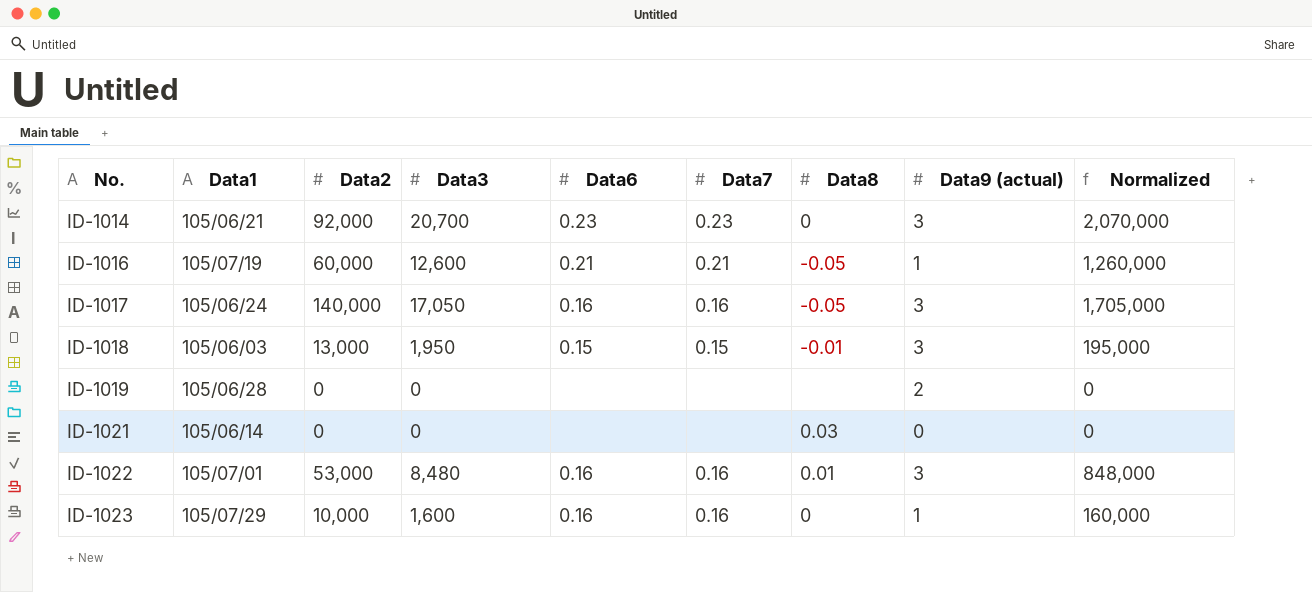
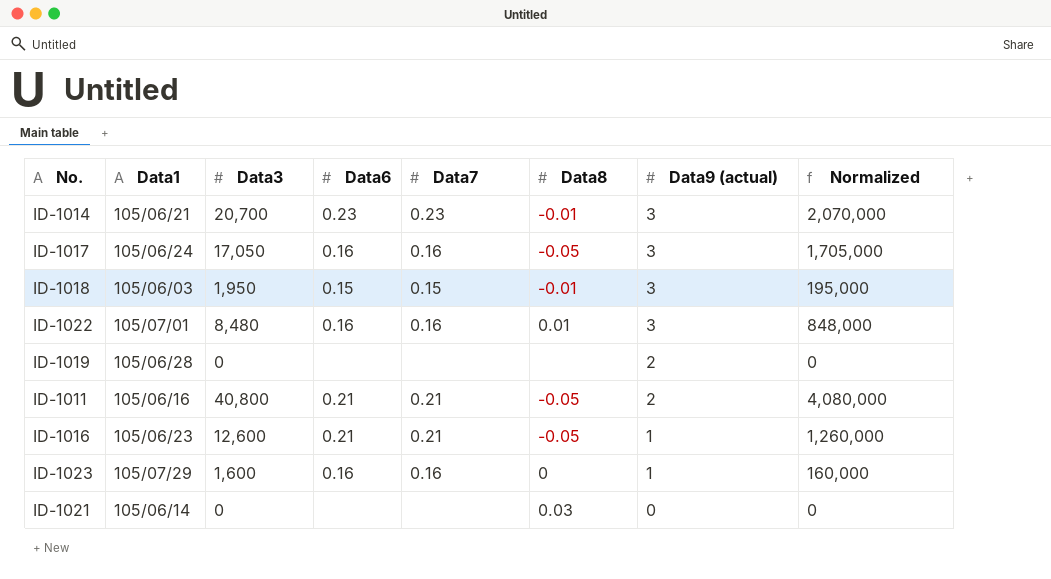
row order: No. ascending -> Data9 (actual) descending
column Data2 | position: 3 -> none
ID-1014 | Data8: 0 -> -0.01
row ID-1011: none -> 105/06/16 | 40,800 | 0.21 | 0.21 | -0.05 | 2 | 4,080,000
ID-1016 | Data1: 105/07/19 -> 105/06/23

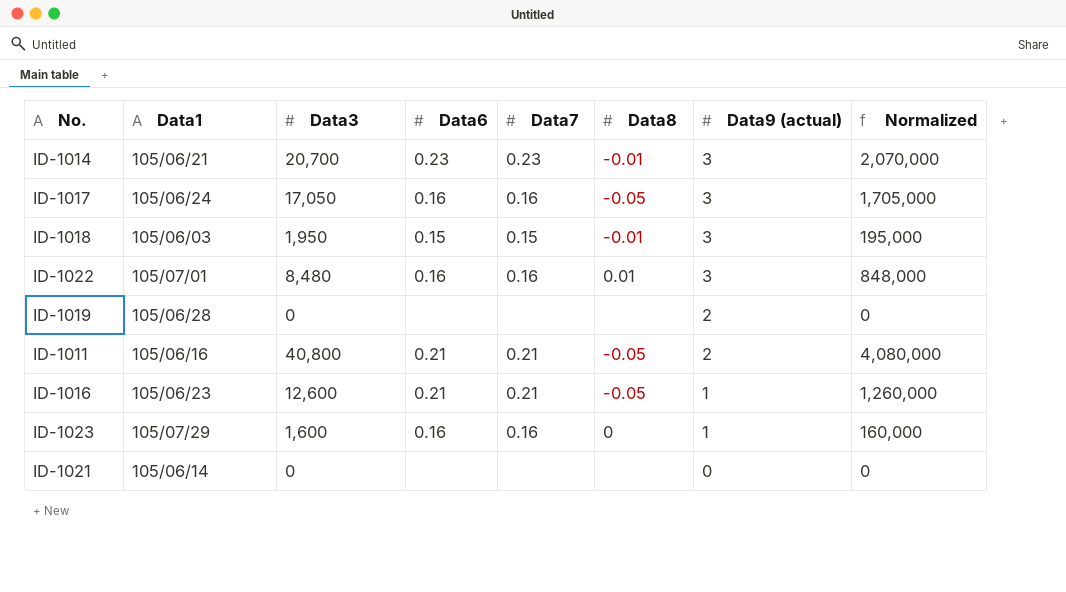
ID-1021 | Data8: 0.03 -> none

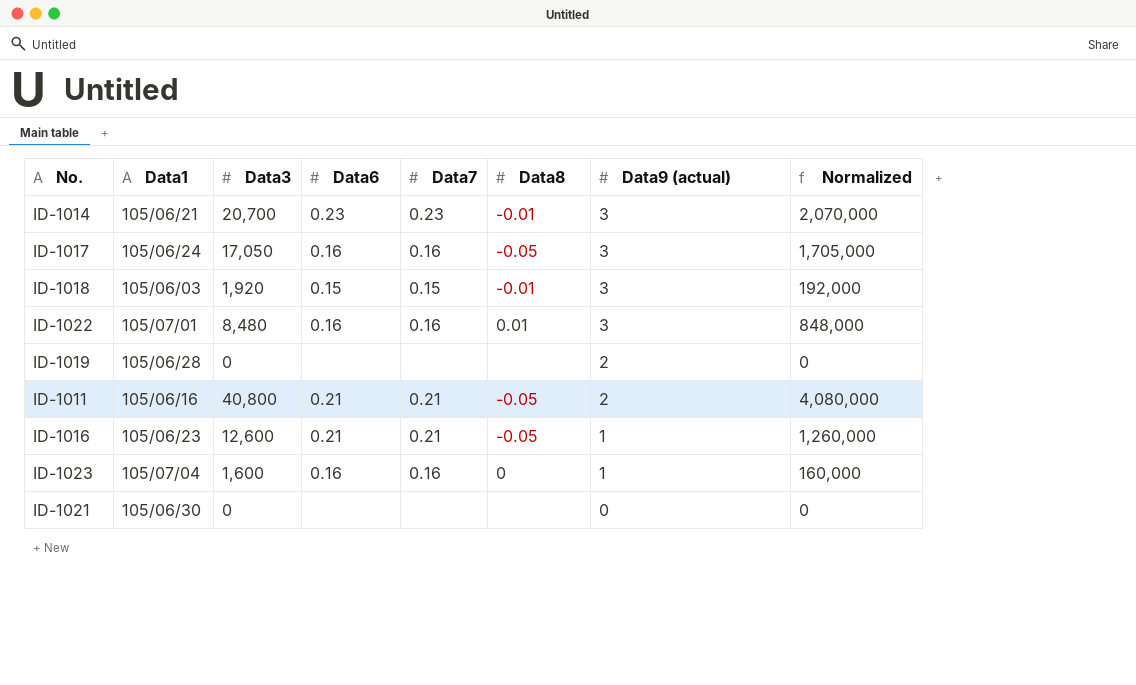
ID-1018 | Data3: 1,950 -> 1,920
ID-1018 | Normalized: 195,000 -> 192,000
ID-1023 | Data1: 105/07/29 -> 105/07/04
ID-1021 | Data1: 105/06/14 -> 105/06/30

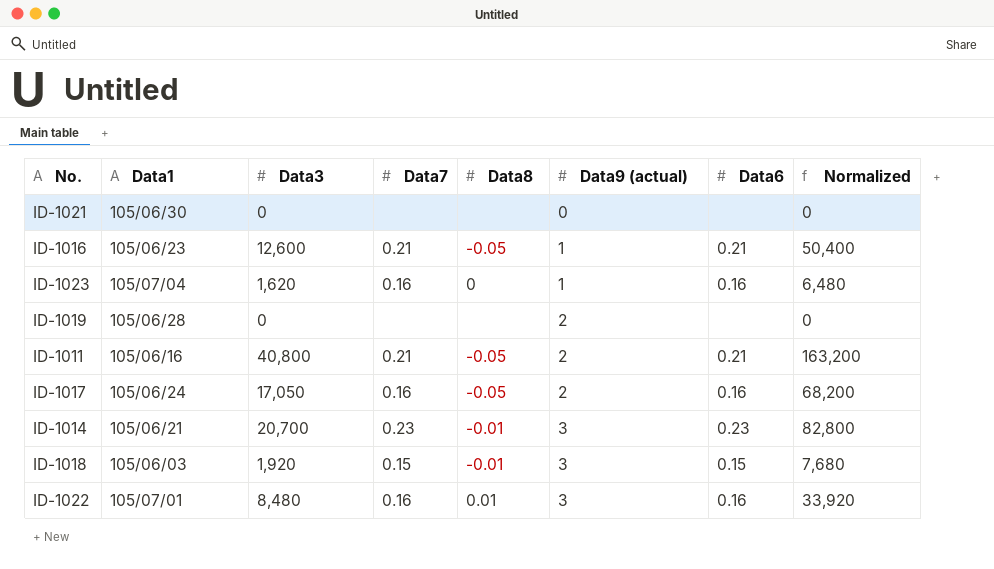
row order: Data9 (actual) descending -> Data9 (actual) ascending
column Data6 | position: 4 -> 7
column Normalized | formula: [Data3] * 100 -> [Data3] * 4
ID-1023 | Data3: 1,600 -> 1,620
ID-1017 | Data9 (actual): 3 -> 2

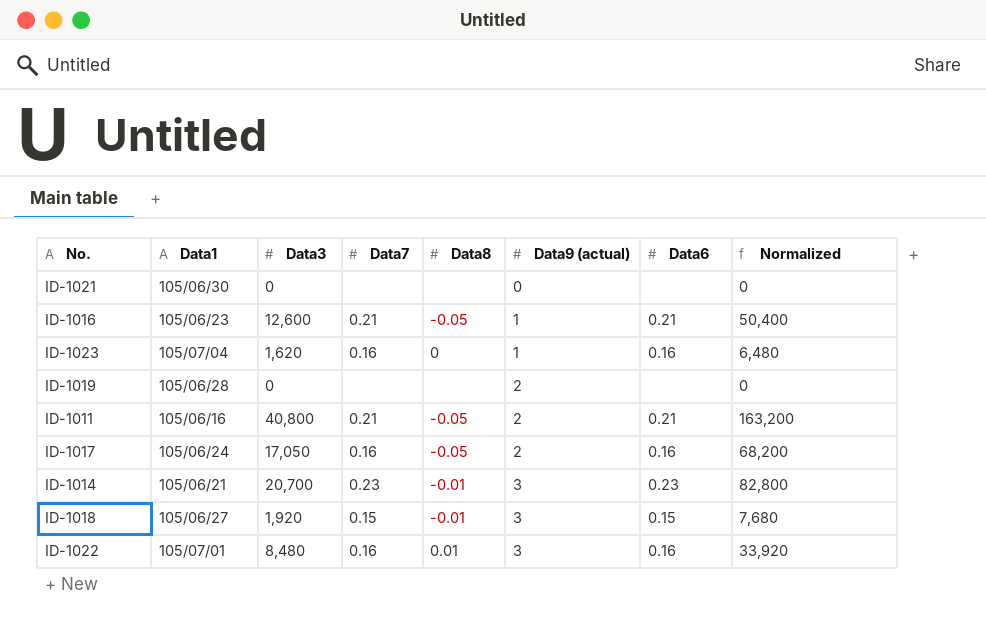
ID-1018 | Data1: 105/06/03 -> 105/06/27

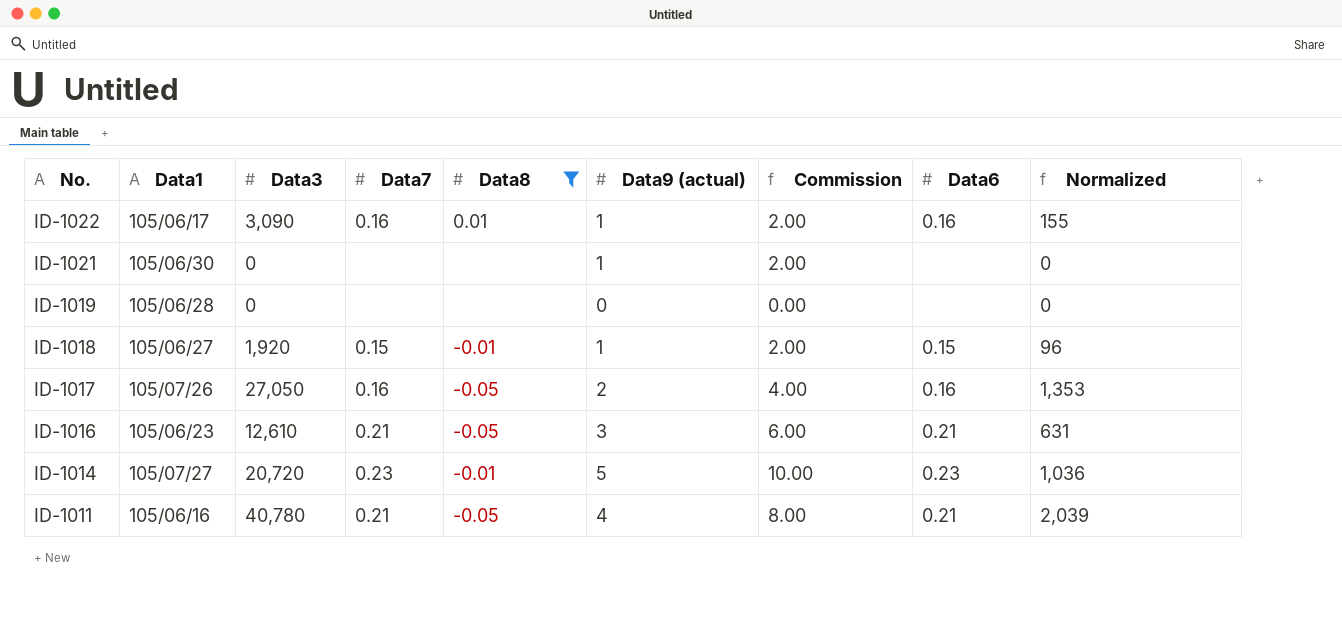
filter: none -> Data8 != 0
row order: Data9 (actual) ascending -> No. descending
column Commission | formula: none -> [Data9 (actual)] * 2
column Normalized | formula: [Data3] * 4 -> [Data3] * 0.05
ID-1022 | Data1: 105/07/01 -> 105/06/17
ID-1022 | Data3: 8,480 -> 3,090
ID-1022 | Data9 (actual): 3 -> 1
ID-1021 | Data9 (actual): 0 -> 1
ID-1019 | Data9 (actual): 2 -> 0
ID-1018 | Data9 (actual): 3 -> 1
ID-1017 | Data1: 105/06/24 -> 105/07/26
ID-1017 | Data3: 17,050 -> 27,050
ID-1016 | Data3: 12,600 -> 12,610
ID-1016 | Data9 (actual): 1 -> 3
ID-1014 | Data1: 105/06/21 -> 105/07/27
ID-1014 | Data3: 20,700 -> 20,720
ID-1014 | Data9 (actual): 3 -> 5
ID-1011 | Data3: 40,800 -> 40,780
ID-1011 | Data9 (actual): 2 -> 4

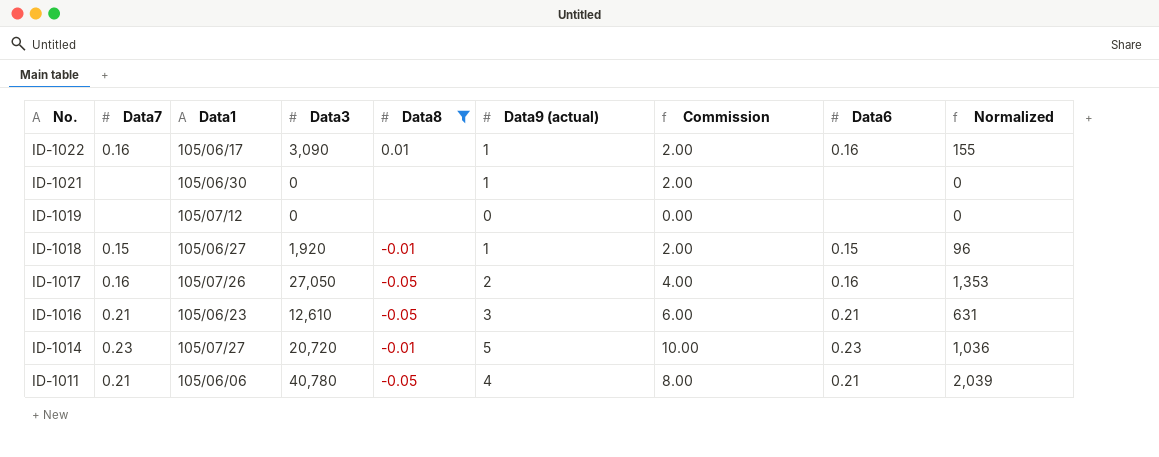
column Data7 | position: 4 -> 2
ID-1019 | Data1: 105/06/28 -> 105/07/12
ID-1011 | Data1: 105/06/16 -> 105/06/06

